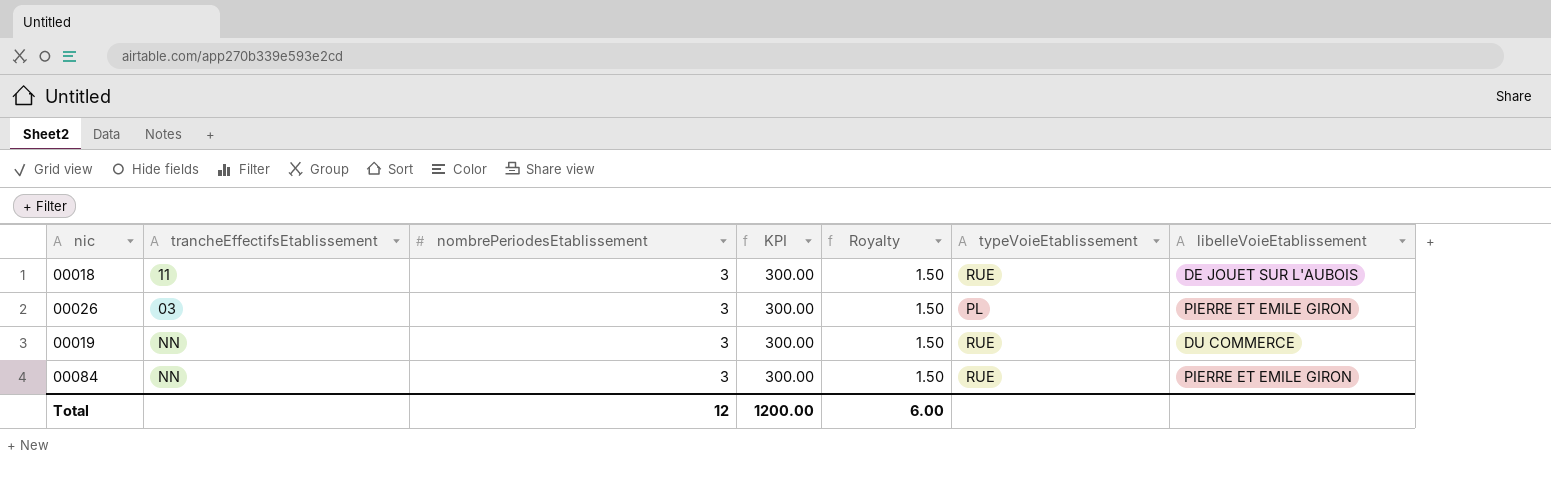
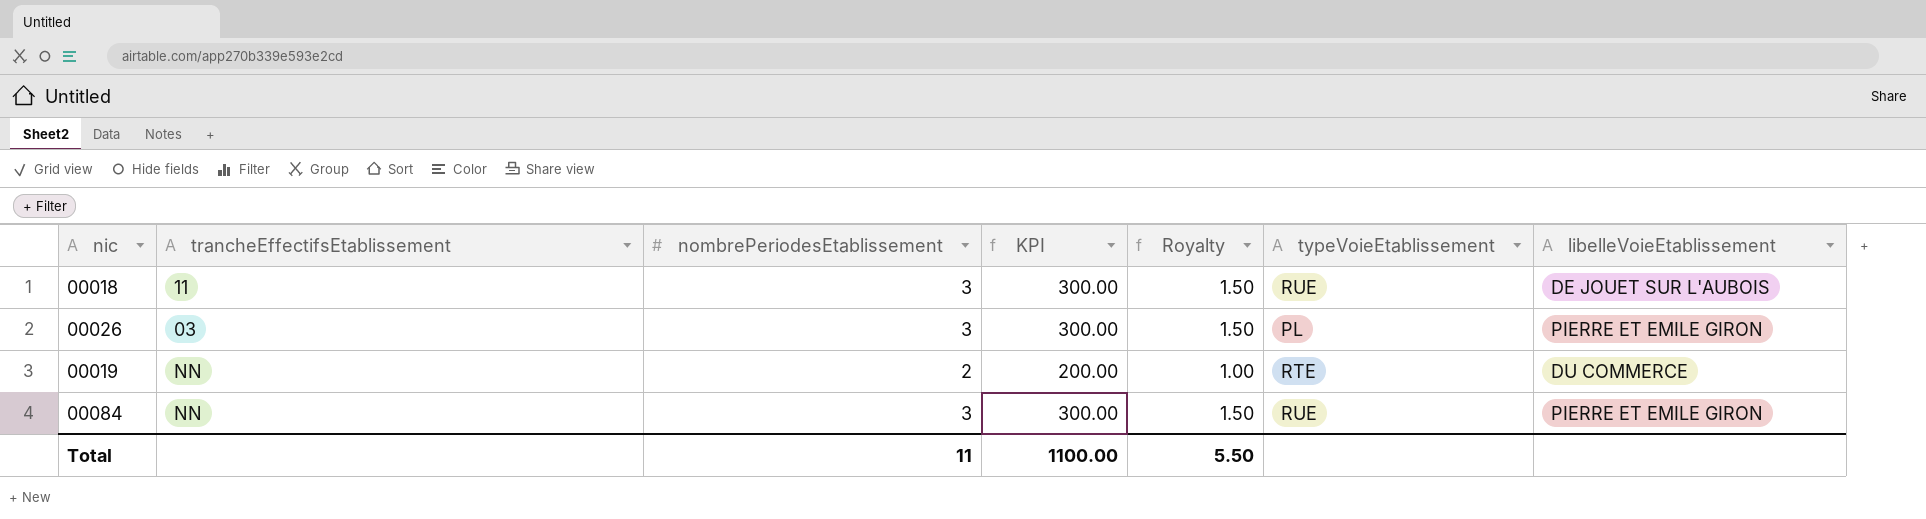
00019 | nombrePeriodesEtablissement: 3 -> 2
00019 | KPI: 300.00 -> 200.00
00019 | Royalty: 1.50 -> 1.00
00019 | typeVoieEtablissement: RUE -> RTE
Total | nombrePeriodesEtablissement: 12 -> 11
Total | KPI: 1200.00 -> 1100.00
Total | Royalty: 6.00 -> 5.50

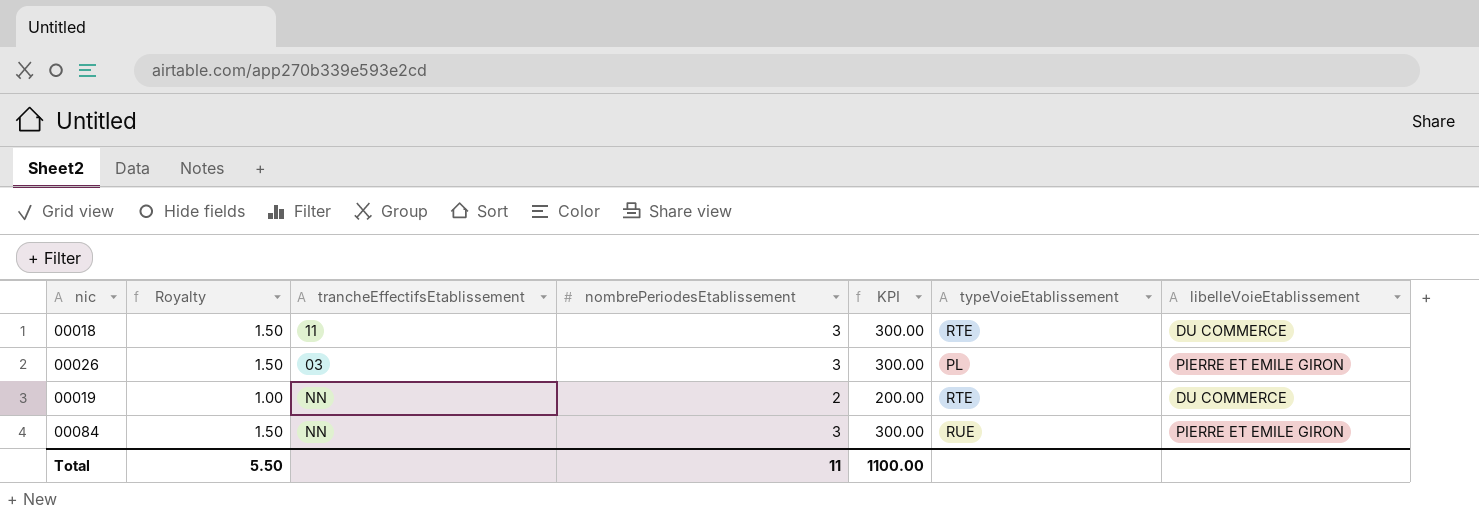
column Royalty | position: 5 -> 2
00018 | typeVoieEtablissement: RUE -> RTE
00018 | libelleVoieEtablissement: DE JOUET SUR L'AUBOIS -> DU COMMERCE

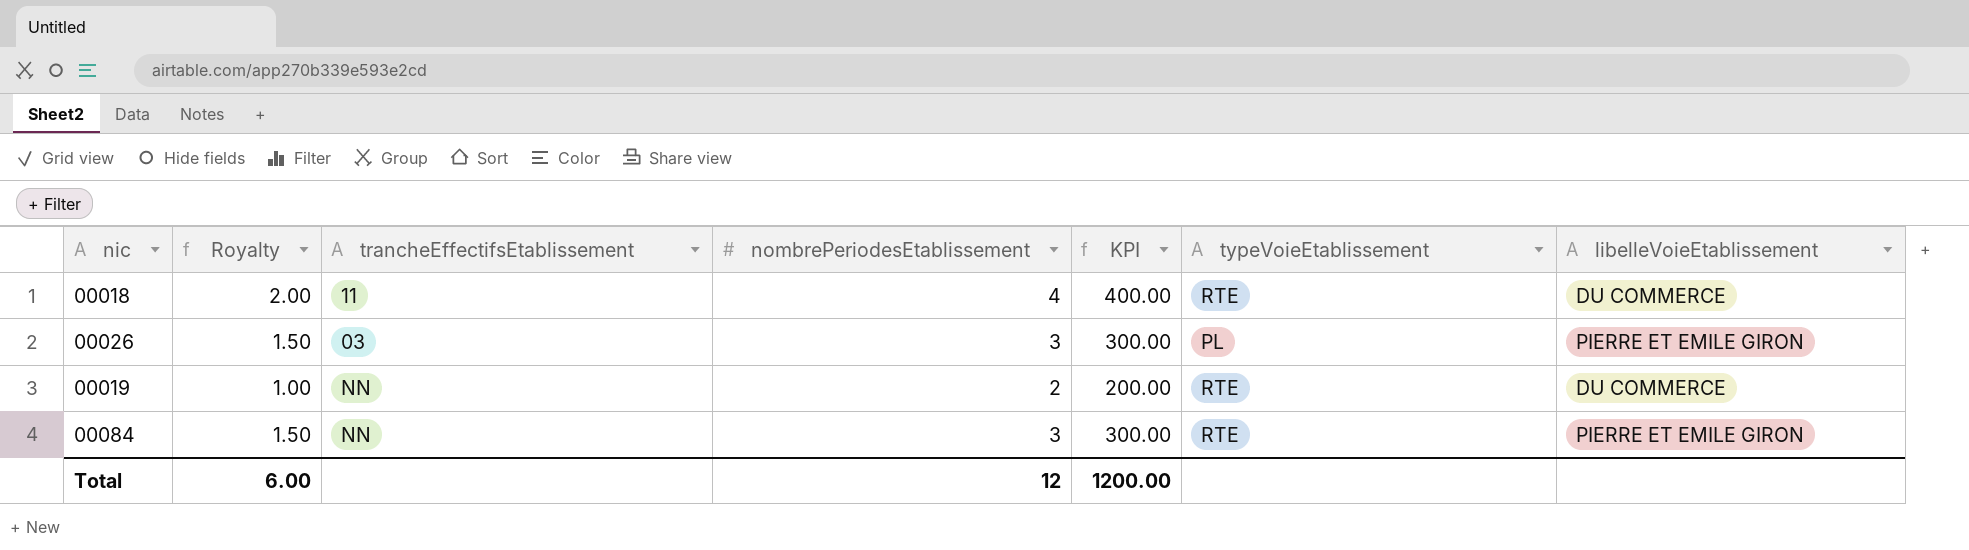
00018 | Royalty: 1.50 -> 2.00
00018 | nombrePeriodesEtablissement: 3 -> 4
00018 | KPI: 300.00 -> 400.00
00084 | typeVoieEtablissement: RUE -> RTE
Total | Royalty: 5.50 -> 6.00
Total | nombrePeriodesEtablissement: 11 -> 12
Total | KPI: 1100.00 -> 1200.00

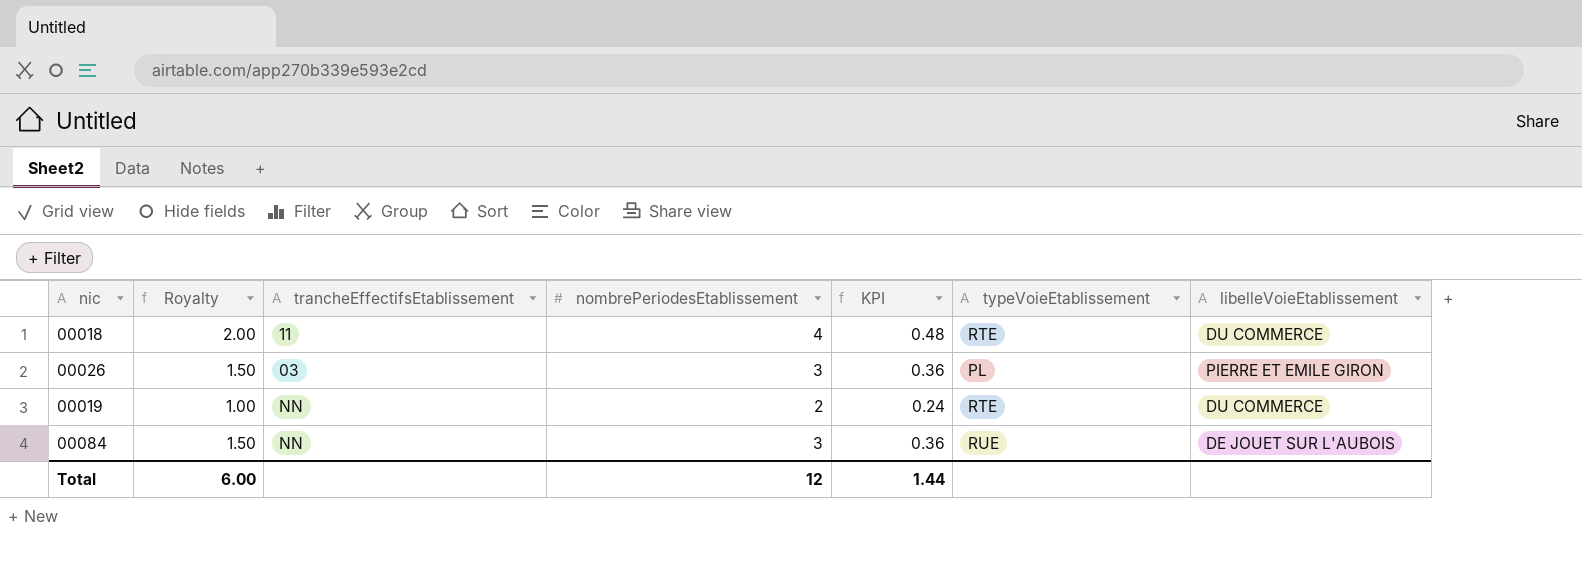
column KPI | formula: [nombrePeriodesEtablissement] * 100 -> [nombrePeriodesEtablissement] * 0.12
00084 | typeVoieEtablissement: RTE -> RUE
00084 | libelleVoieEtablissement: PIERRE ET EMILE GIRON -> DE JOUET SUR L'AUBOIS
Total | KPI: 1200.00 -> 1.44

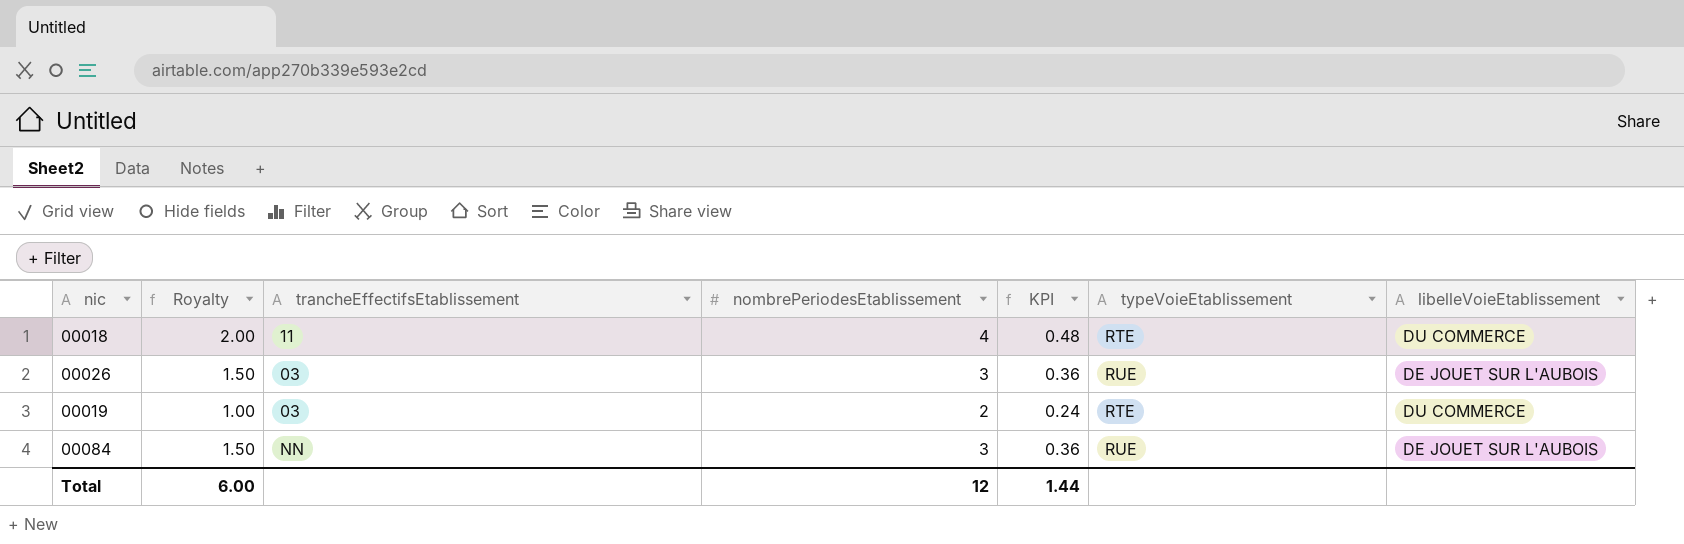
00026 | typeVoieEtablissement: PL -> RUE
00026 | libelleVoieEtablissement: PIERRE ET EMILE GIRON -> DE JOUET SUR L'AUBOIS
00019 | trancheEffectifsEtablissement: NN -> 03

